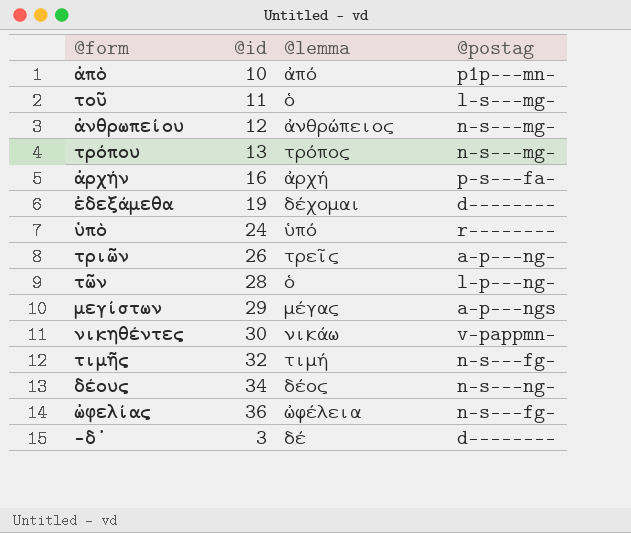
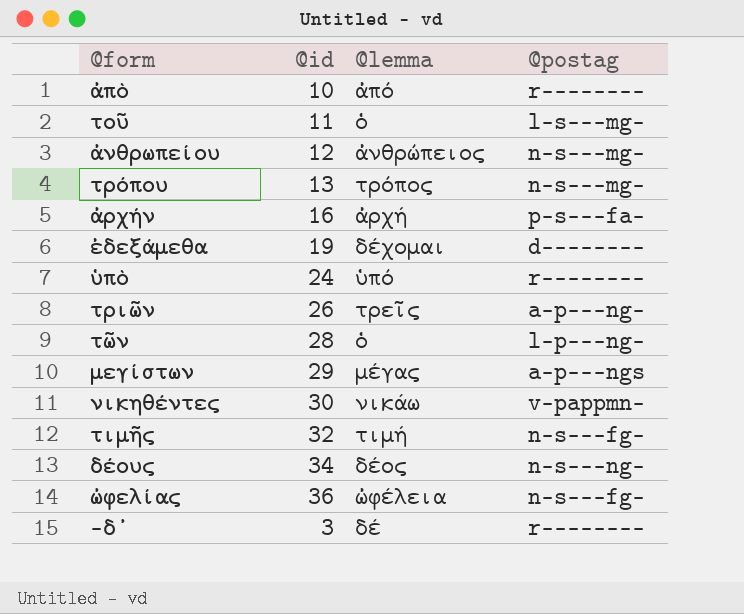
ἀπὸ | @postag: p1p---mn- -> r--------
-δ᾽ | @postag: d-------- -> r--------

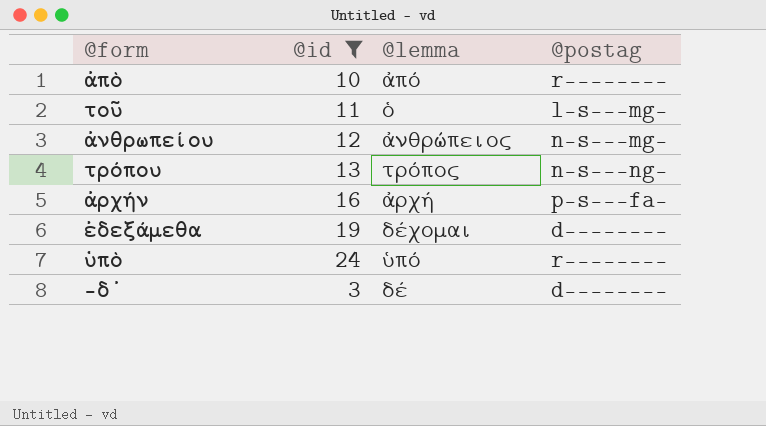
filter: none -> @id <= 24
τρόπου | @postag: n-s---mg- -> n-s---ng-
-δ᾽ | @postag: r-------- -> d--------

